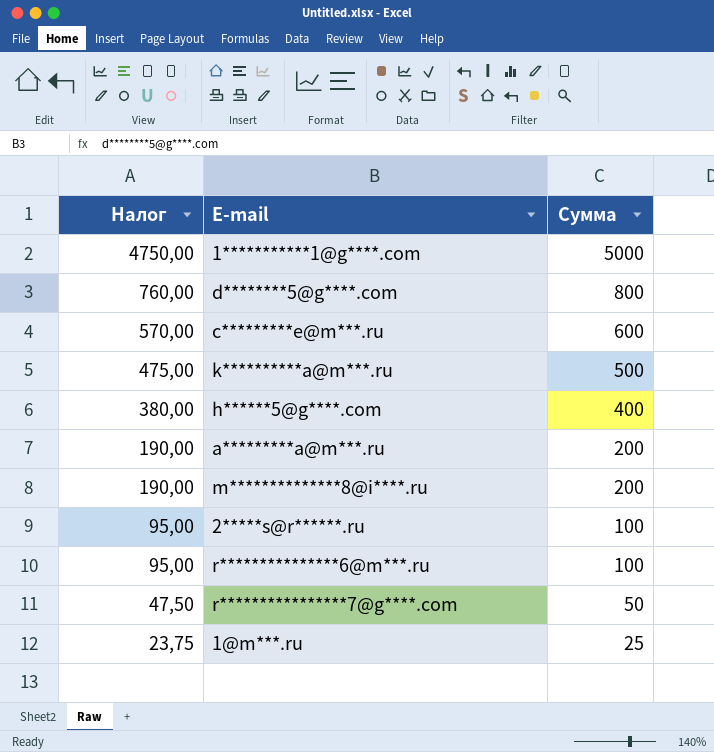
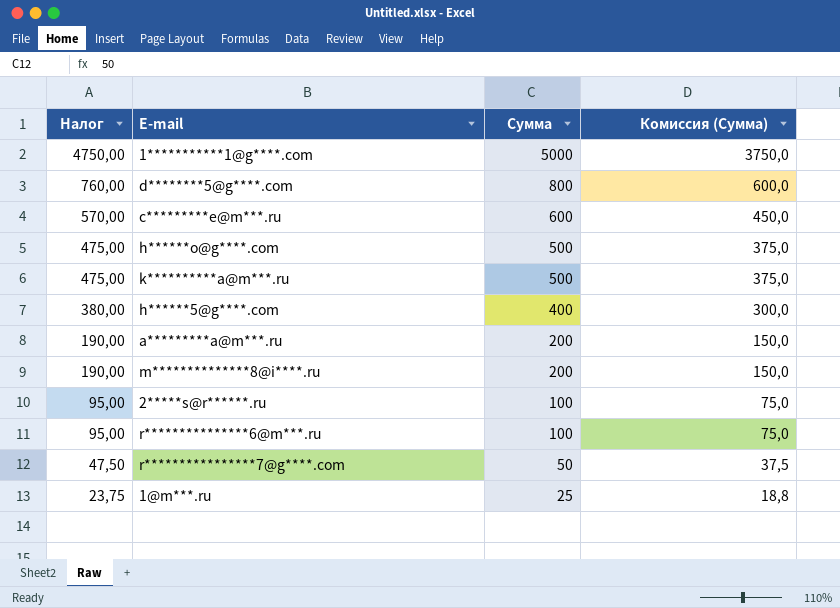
column Комиссия (Сумма) | formula: none -> [Сумма] * 0,75
row h******o@g****.com: none -> 475,00 | 500 | 375,0

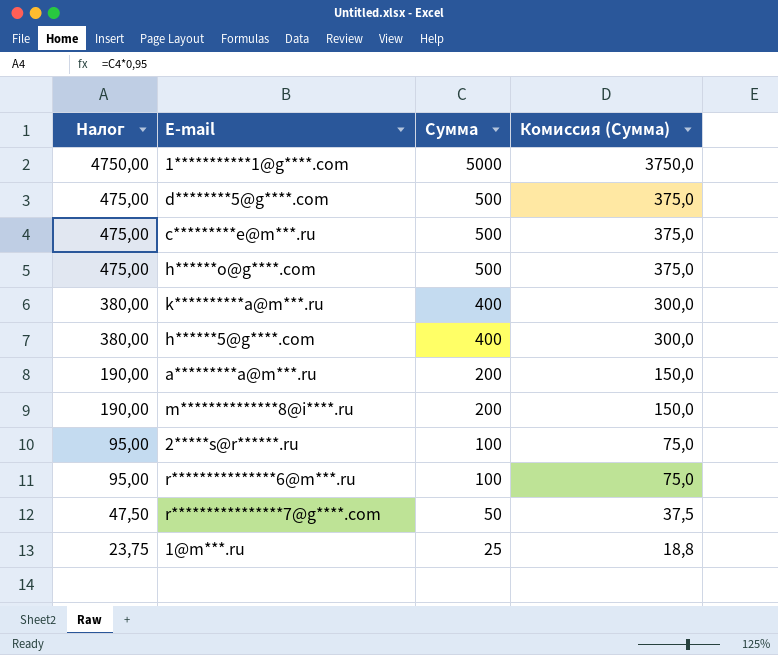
d********5@g****.com | Налог: 760,00 -> 475,00
d********5@g****.com | Сумма: 800 -> 500
d********5@g****.com | Комиссия (Сумма): 600,0 -> 375,0
c*********e@m***.ru | Налог: 570,00 -> 475,00
c*********e@m***.ru | Сумма: 600 -> 500
c*********e@m***.ru | Комиссия (Сумма): 450,0 -> 375,0
k**********a@m***.ru | Налог: 475,00 -> 380,00
k**********a@m***.ru | Сумма: 500 -> 400
k**********a@m***.ru | Комиссия (Сумма): 375,0 -> 300,0

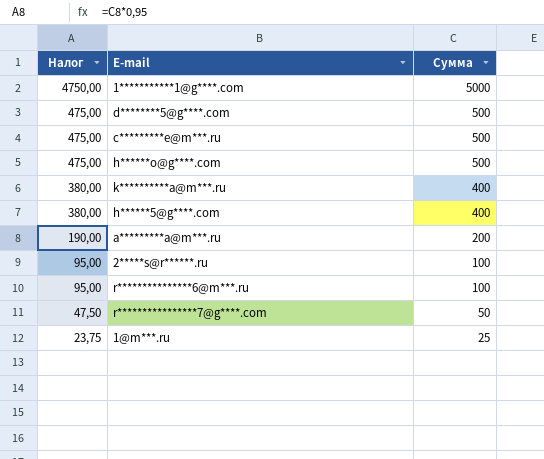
column Комиссия (Сумма) | formula: [Сумма] * 0,75 -> none
row m**************8@i****.ru: 190,00 | 200 | 150,0 -> none

